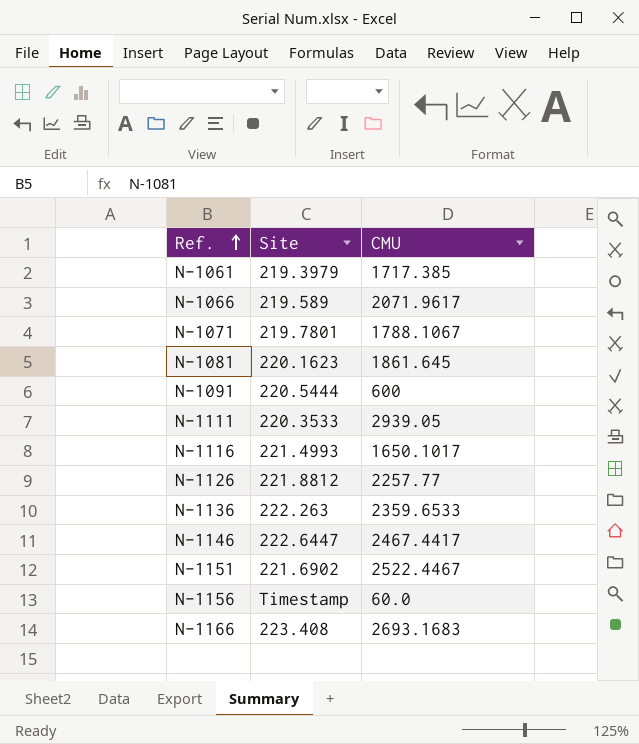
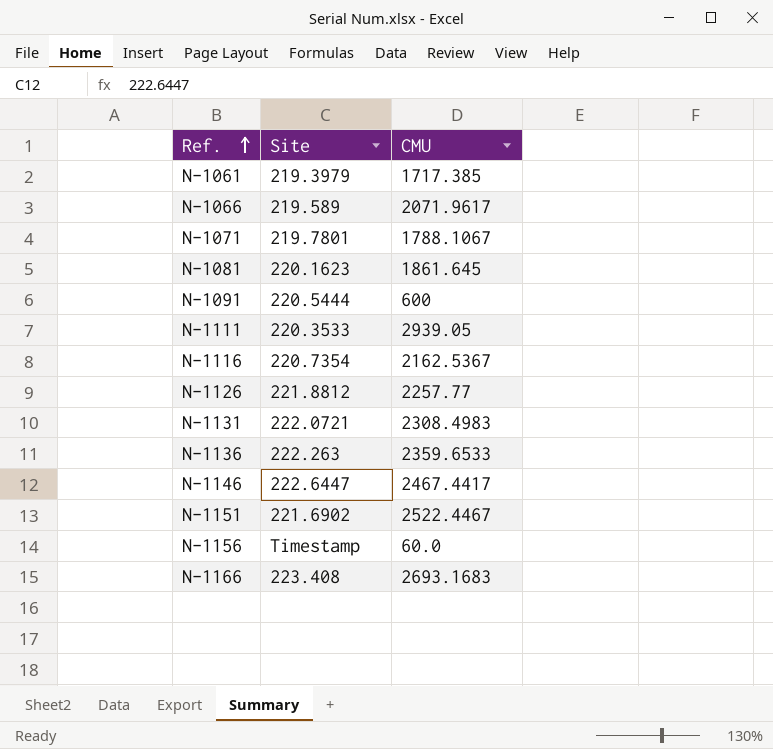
N-1116 | Site: 221.4993 -> 220.7354
N-1116 | CMU: 1650.1017 -> 2162.5367
row N-1131: none -> 222.0721 | 2308.4983

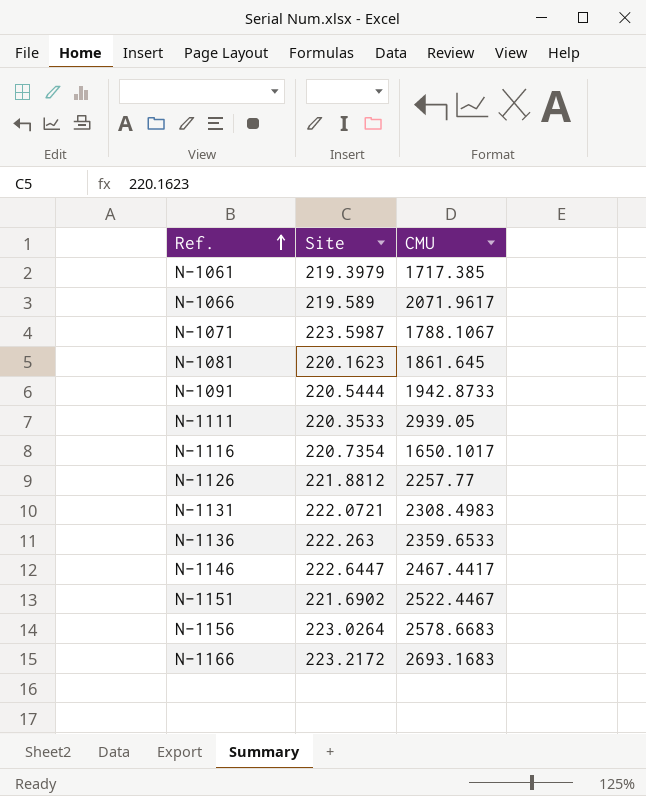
N-1071 | Site: 219.7801 -> 223.5987
N-1091 | CMU: 600 -> 1942.8733
N-1116 | CMU: 2162.5367 -> 1650.1017
N-1156 | Site: Timestamp -> 223.0264
N-1156 | CMU: 60.0 -> 2578.6683
N-1166 | Site: 223.408 -> 223.2172

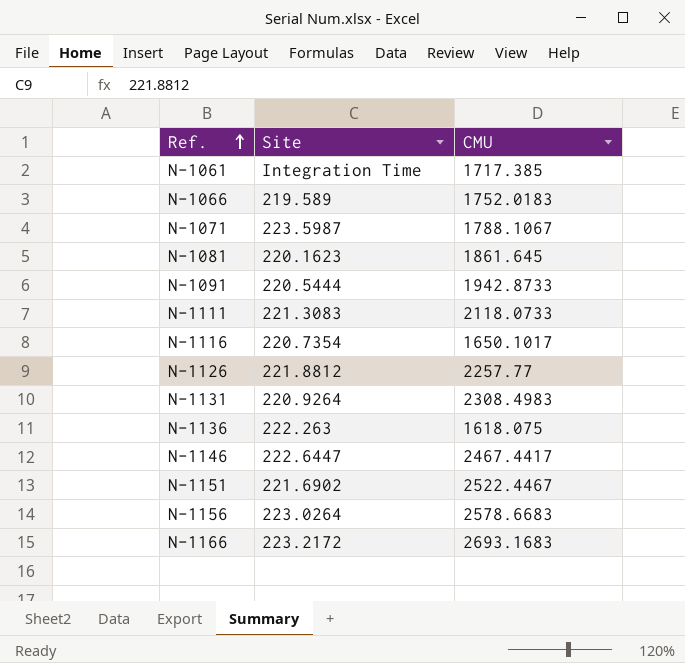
N-1061 | Site: 219.3979 -> Integration Time
N-1066 | CMU: 2071.9617 -> 1752.0183
N-1111 | Site: 220.3533 -> 221.3083
N-1111 | CMU: 2939.05 -> 2118.0733
N-1131 | Site: 222.0721 -> 220.9264
N-1136 | CMU: 2359.6533 -> 1618.075

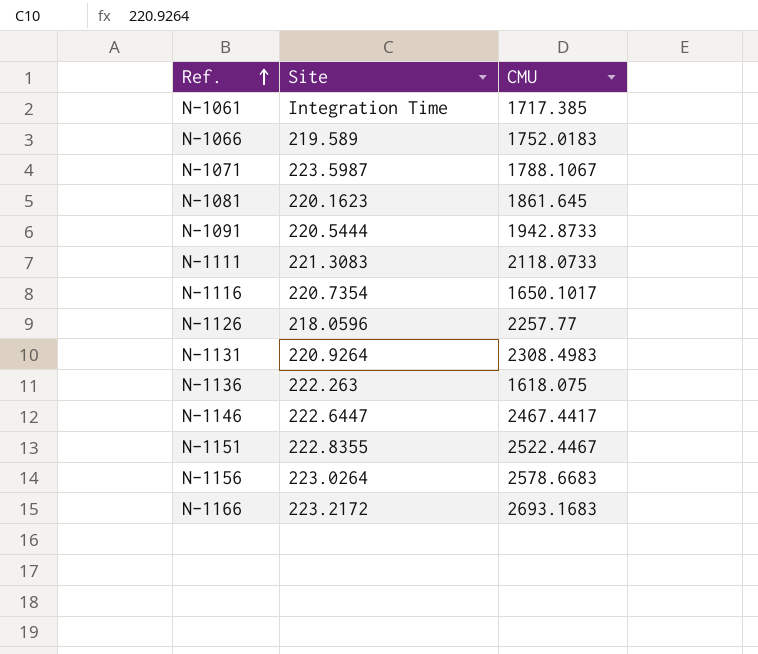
N-1126 | Site: 221.8812 -> 218.0596
N-1151 | Site: 221.6902 -> 222.8355

